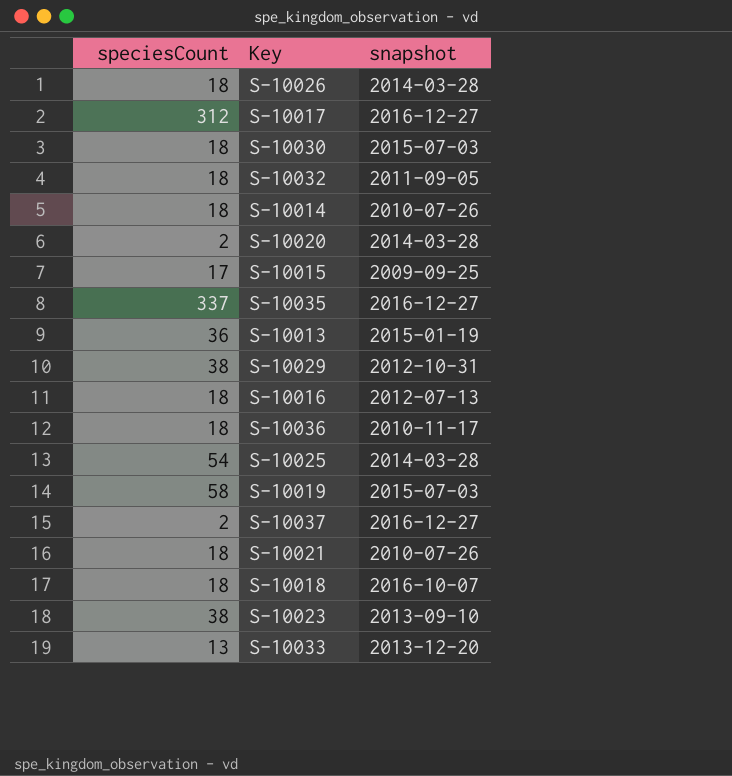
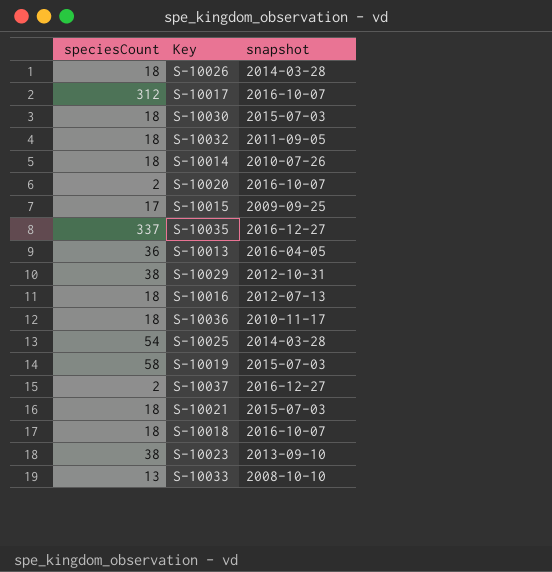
S-10017 | snapshot: 2016-12-27 -> 2016-10-07
S-10020 | snapshot: 2014-03-28 -> 2016-10-07
S-10013 | snapshot: 2015-01-19 -> 2016-04-05
S-10021 | snapshot: 2010-07-26 -> 2015-07-03
S-10033 | snapshot: 2013-12-20 -> 2008-10-10

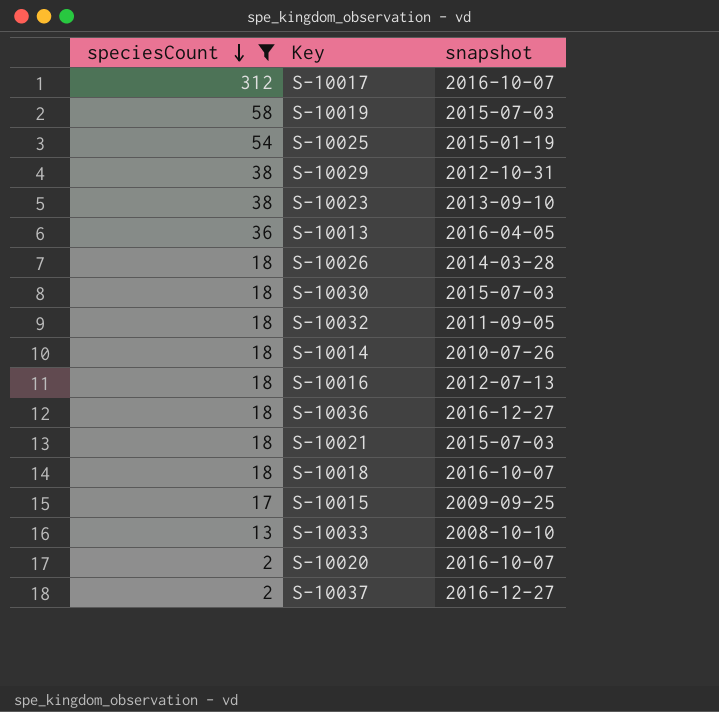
filter: none -> speciesCount != 337
row order: none -> speciesCount descending
S-10025 | snapshot: 2014-03-28 -> 2015-01-19
S-10036 | snapshot: 2010-11-17 -> 2016-12-27

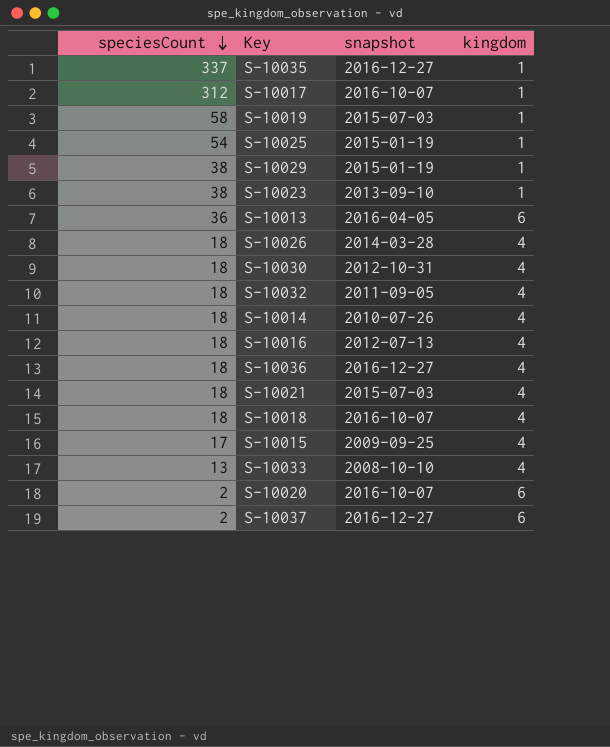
filter: speciesCount != 337 -> none
column kingdom | position: none -> 4
S-10029 | snapshot: 2012-10-31 -> 2015-01-19
S-10030 | snapshot: 2015-07-03 -> 2012-10-31

